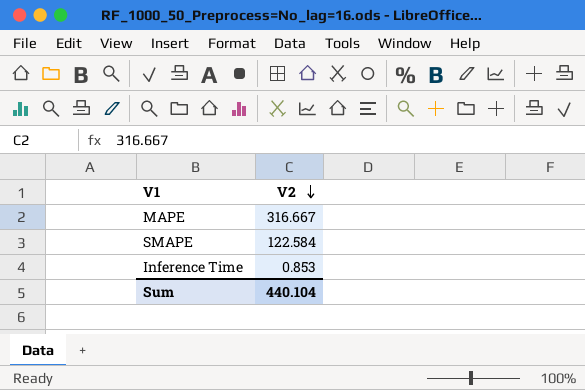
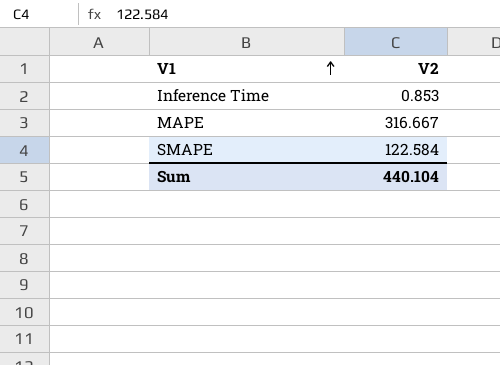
row order: V2 descending -> V1 ascending

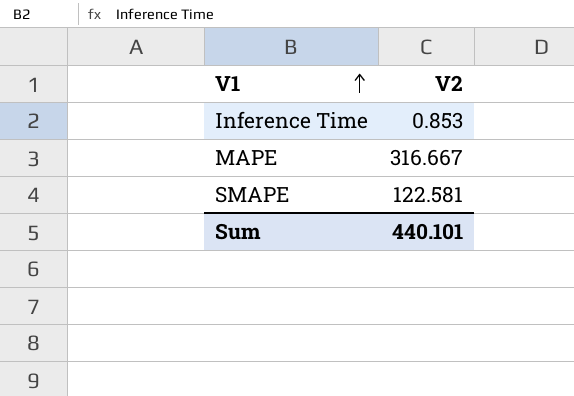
SMAPE | V2: 122.584 -> 122.581
Sum | V2: 440.104 -> 440.101

